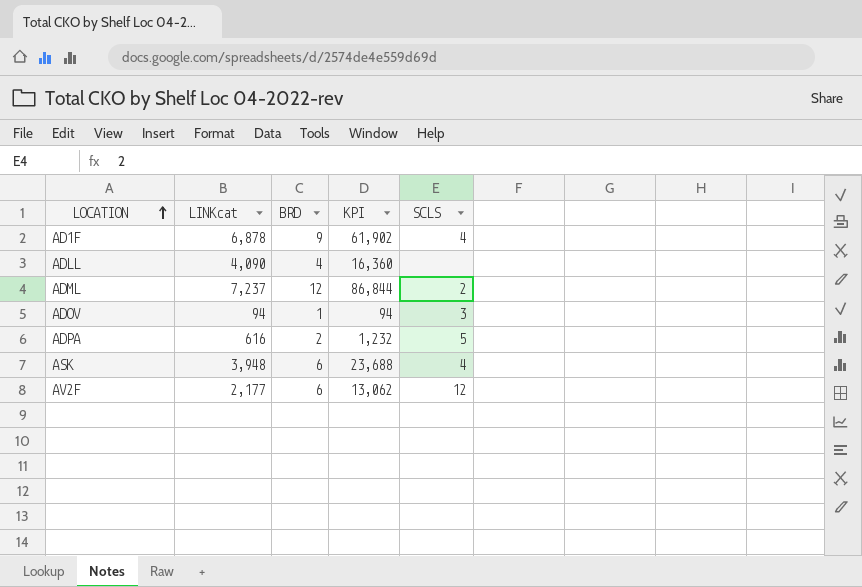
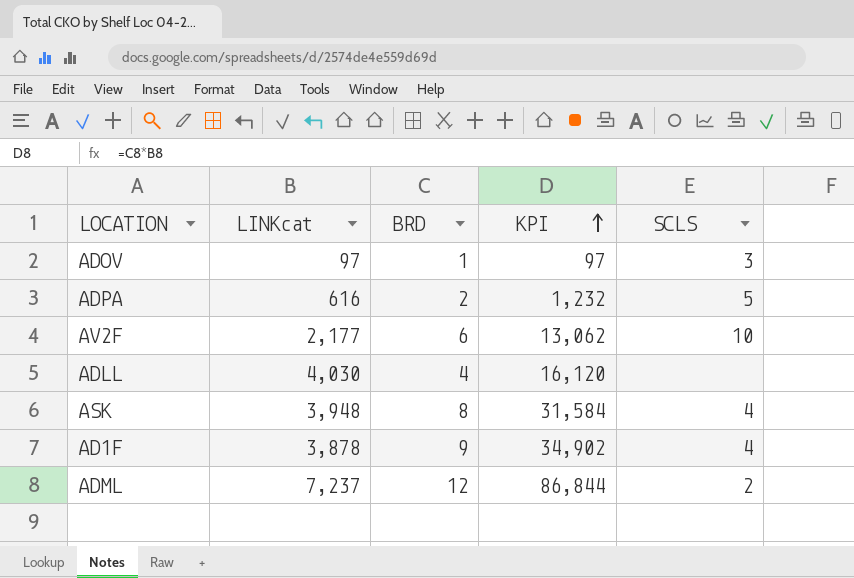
row order: LOCATION ascending -> KPI ascending
ADOV | LINKcat: 94 -> 97
ADOV | KPI: 94 -> 97
AV2F | SCLS: 12 -> 10
ADLL | LINKcat: 4,090 -> 4,030
ADLL | KPI: 16,360 -> 16,120
ASK | BRD: 6 -> 8
ASK | KPI: 23,688 -> 31,584
AD1F | LINKcat: 6,878 -> 3,878
AD1F | KPI: 61,902 -> 34,902

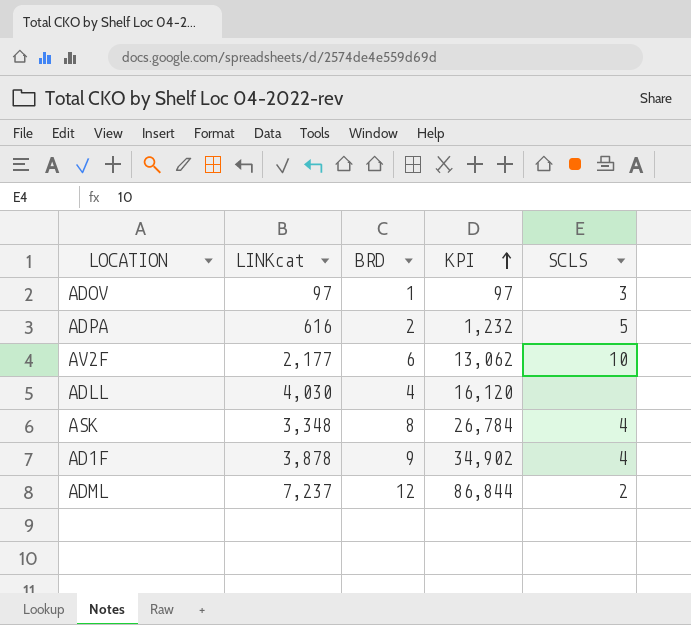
ASK | LINKcat: 3,948 -> 3,348
ASK | KPI: 31,584 -> 26,784

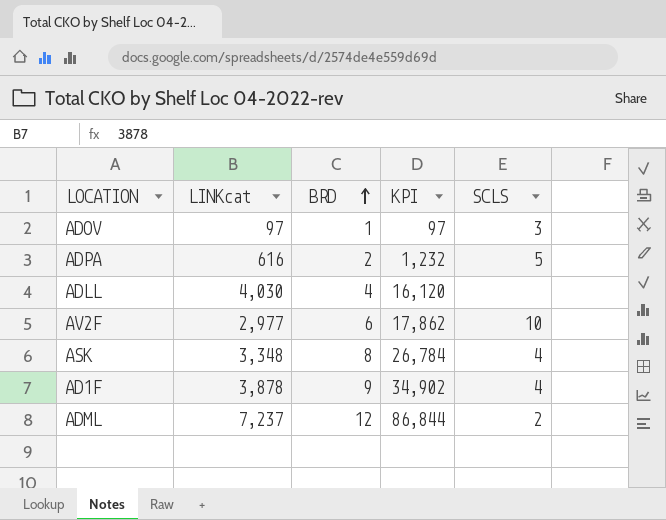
row order: KPI ascending -> BRD ascending
AV2F | LINKcat: 2,177 -> 2,977
AV2F | KPI: 13,062 -> 17,862

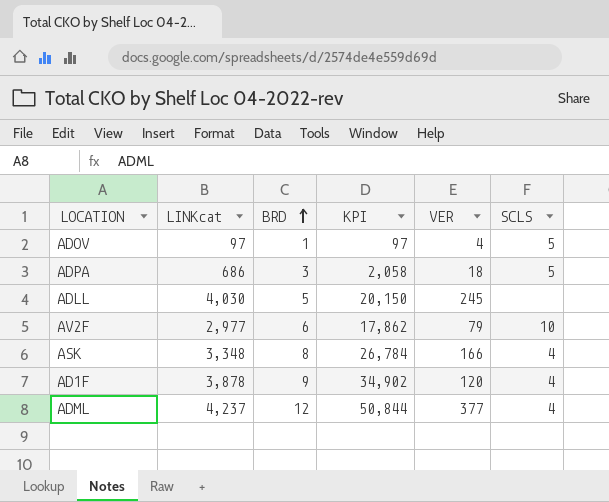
column VER | position: none -> 5
ADOV | SCLS: 3 -> 5
ADPA | LINKcat: 616 -> 686
ADPA | BRD: 2 -> 3
ADPA | KPI: 1,232 -> 2,058
ADLL | BRD: 4 -> 5
ADLL | KPI: 16,120 -> 20,150
ADML | LINKcat: 7,237 -> 4,237
ADML | KPI: 86,844 -> 50,844
ADML | SCLS: 2 -> 4

